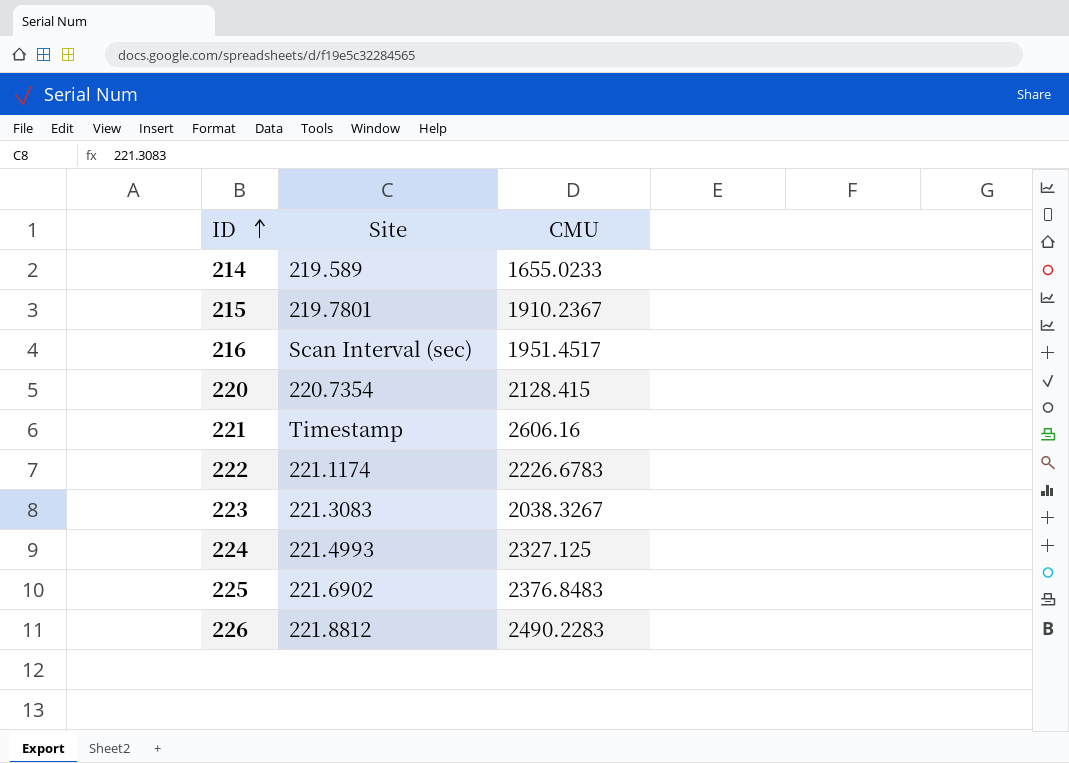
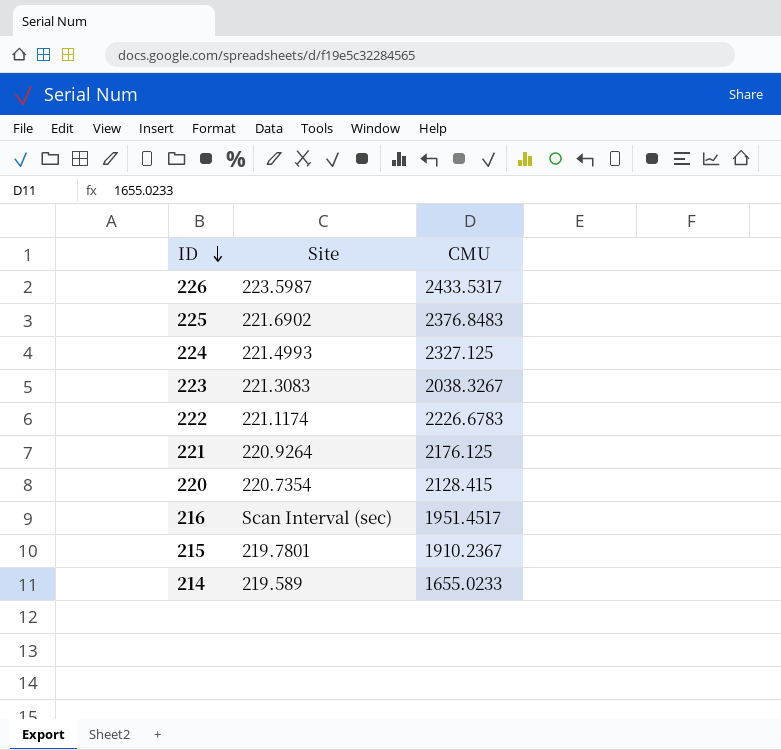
row order: ID ascending -> ID descending
226 | Site: 221.8812 -> 223.5987
226 | CMU: 2490.2283 -> 2433.5317
221 | Site: Timestamp -> 220.9264
221 | CMU: 2606.16 -> 2176.125

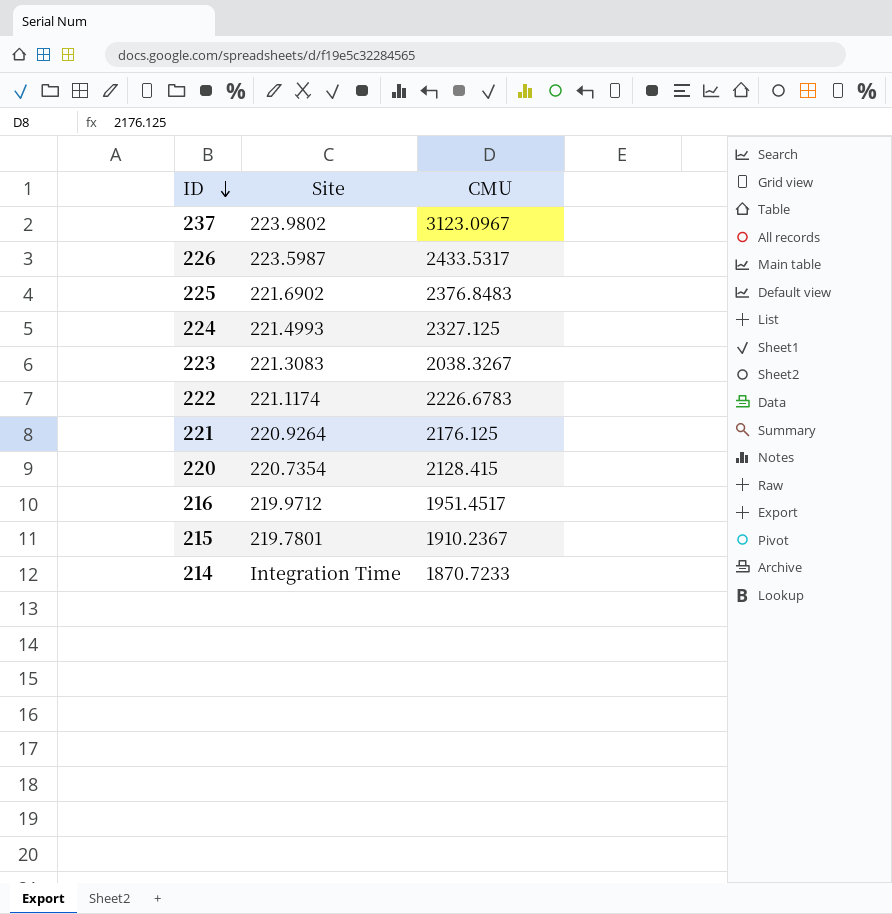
row 237: none -> 223.9802 | 3123.0967
216 | Site: Scan Interval (sec) -> 219.9712
214 | Site: 219.589 -> Integration Time
214 | CMU: 1655.0233 -> 1870.7233

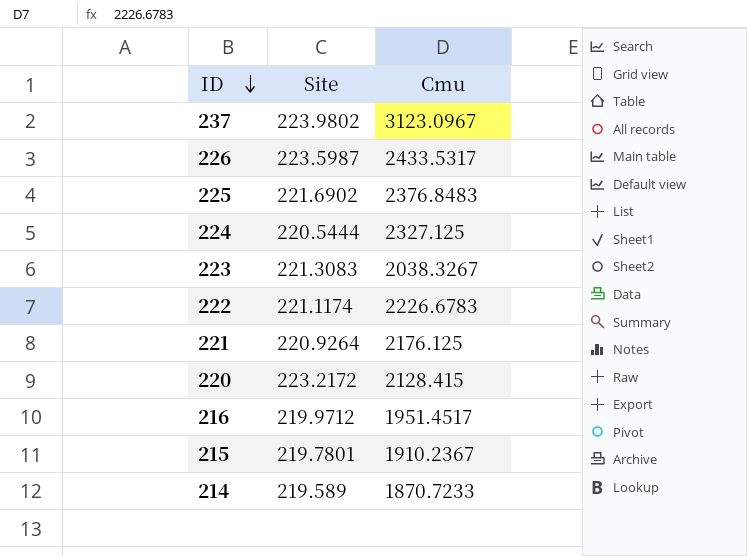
column name: CMU -> Cmu
224 | Site: 221.4993 -> 220.5444
220 | Site: 220.7354 -> 223.2172
214 | Site: Integration Time -> 219.589

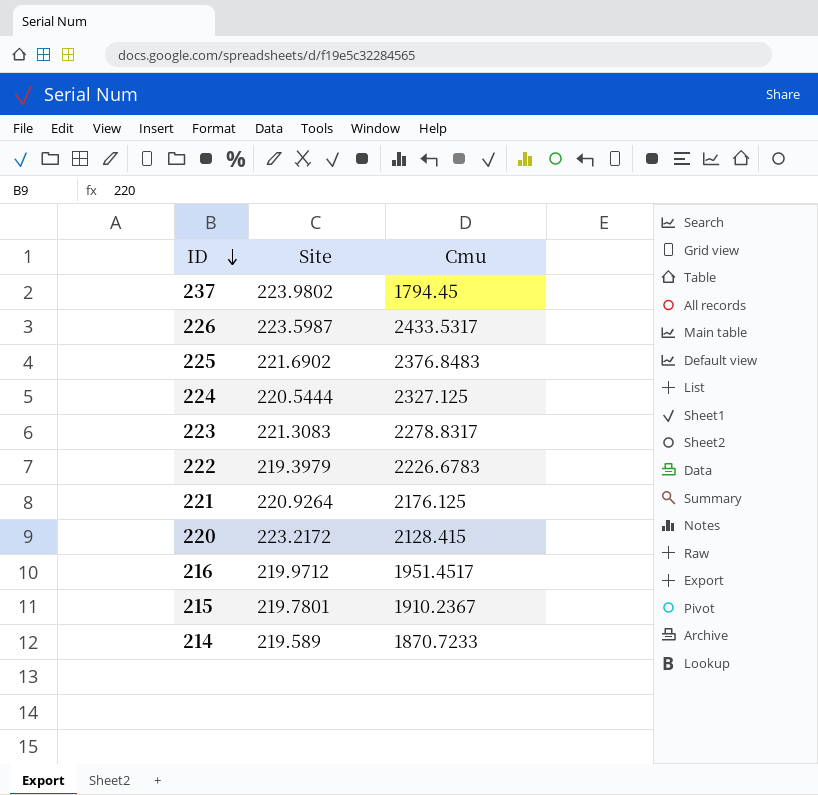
237 | Cmu: 3123.0967 -> 1794.45
223 | Cmu: 2038.3267 -> 2278.8317
222 | Site: 221.1174 -> 219.3979

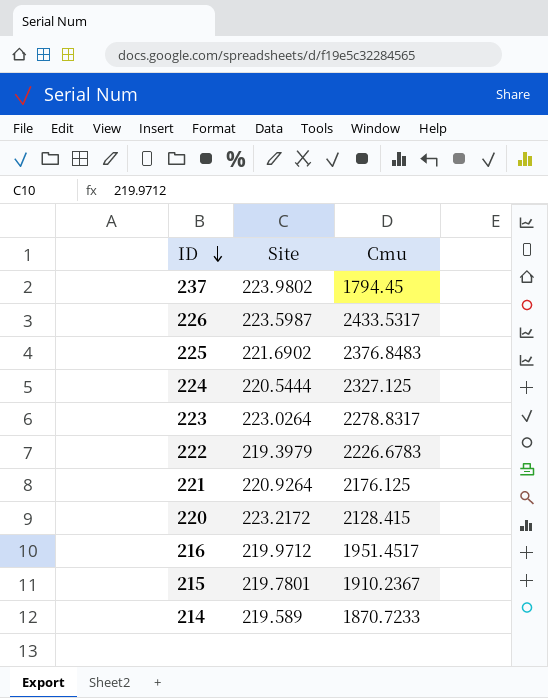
223 | Site: 221.3083 -> 223.0264

